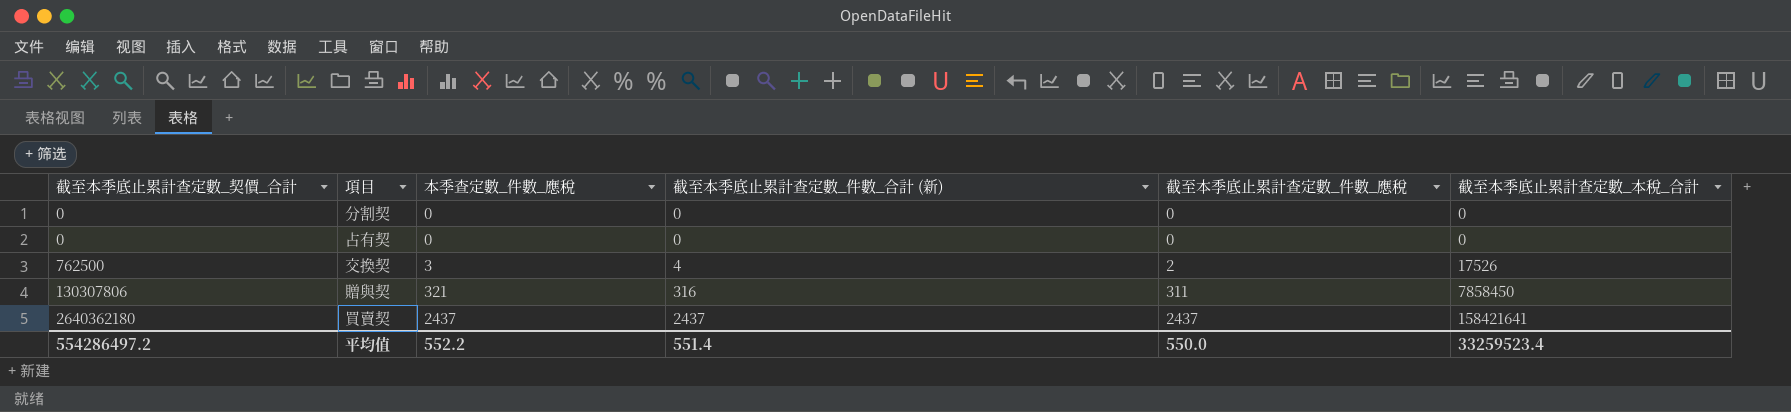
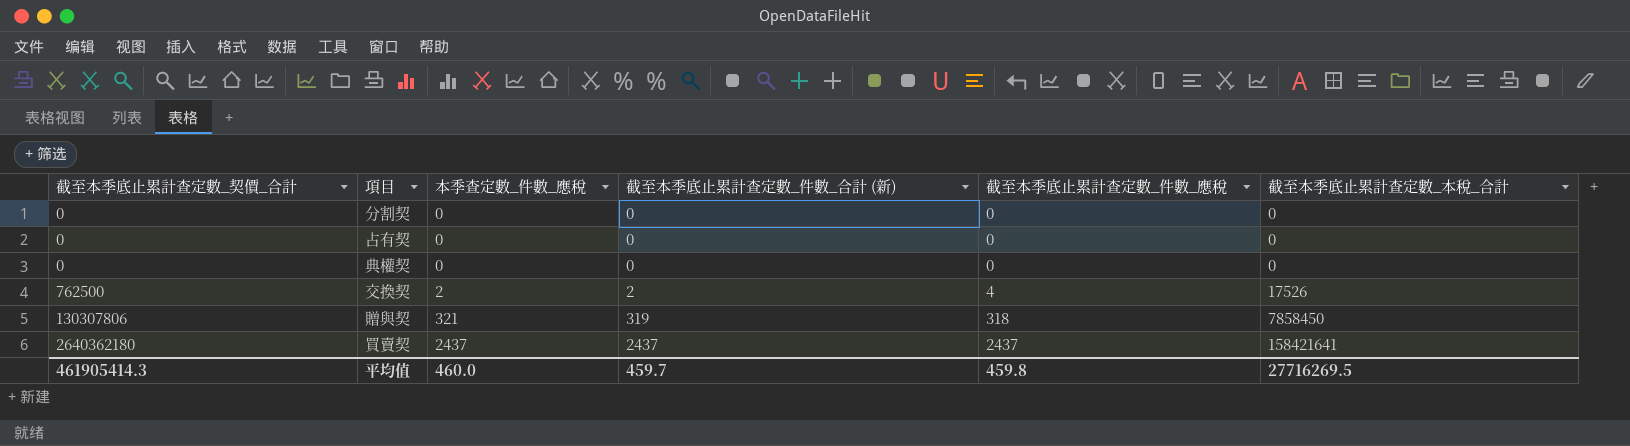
row 典權契: none -> 0 | 0 | 0 | 0 | 0
交換契 | 本季查定數_件數_應稅: 3 -> 2
交換契 | 截至本季底止累計查定數_件數_合計 (新): 4 -> 2
交換契 | 截至本季底止累計查定數_件數_應稅: 2 -> 4
贈與契 | 截至本季底止累計查定數_件數_合計 (新): 316 -> 319
贈與契 | 截至本季底止累計查定數_件數_應稅: 311 -> 318
平均值 | 截至本季底止累計查定數_契價_合計: 554286497.2 -> 461905414.3
平均值 | 本季查定數_件數_應稅: 552.2 -> 460.0
平均值 | 截至本季底止累計查定數_件數_合計 (新): 551.4 -> 459.7
平均值 | 截至本季底止累計查定數_件數_應稅: 550.0 -> 459.8
平均值 | 截至本季底止累計查定數_本稅_合計: 33259523.4 -> 27716269.5

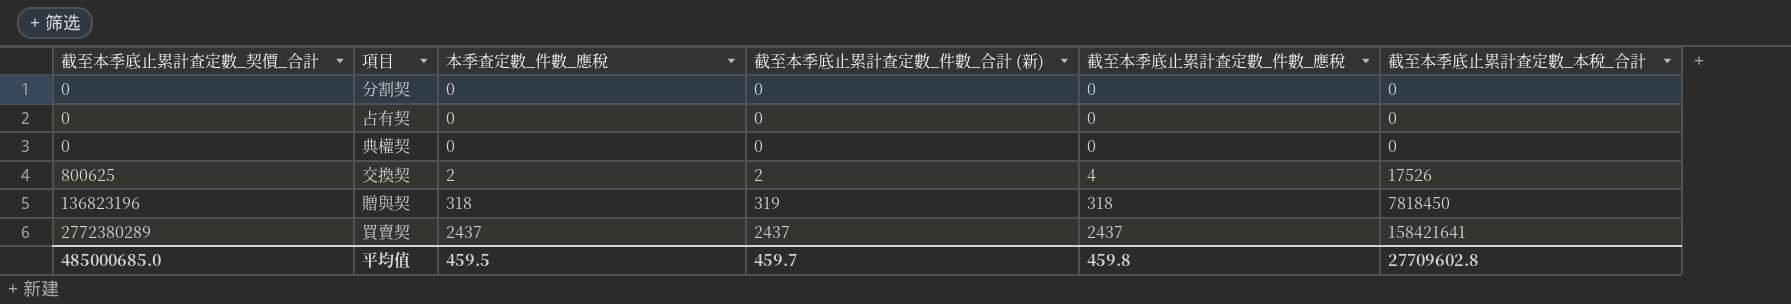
交換契 | 截至本季底止累計查定數_契價_合計: 762500 -> 800625
贈與契 | 截至本季底止累計查定數_契價_合計: 130307806 -> 136823196
贈與契 | 本季查定數_件數_應稅: 321 -> 318
贈與契 | 截至本季底止累計查定數_本稅_合計: 7858450 -> 7818450
買賣契 | 截至本季底止累計查定數_契價_合計: 2640362180 -> 2772380289
平均值 | 截至本季底止累計查定數_契價_合計: 461905414.3 -> 485000685.0
平均值 | 本季查定數_件數_應稅: 460.0 -> 459.5
平均值 | 截至本季底止累計查定數_本稅_合計: 27716269.5 -> 27709602.8

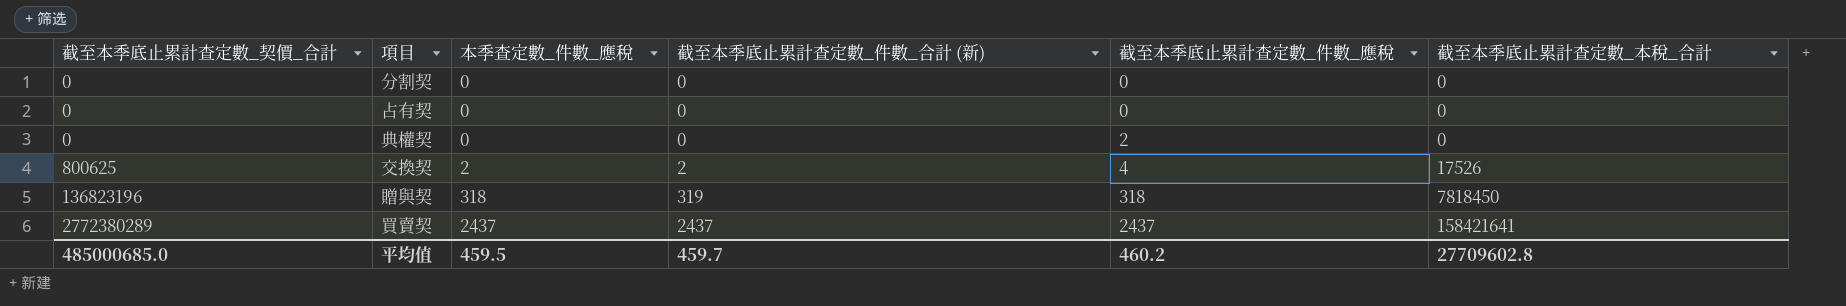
典權契 | 截至本季底止累計查定數_件數_應稅: 0 -> 2
平均值 | 截至本季底止累計查定數_件數_應稅: 459.8 -> 460.2

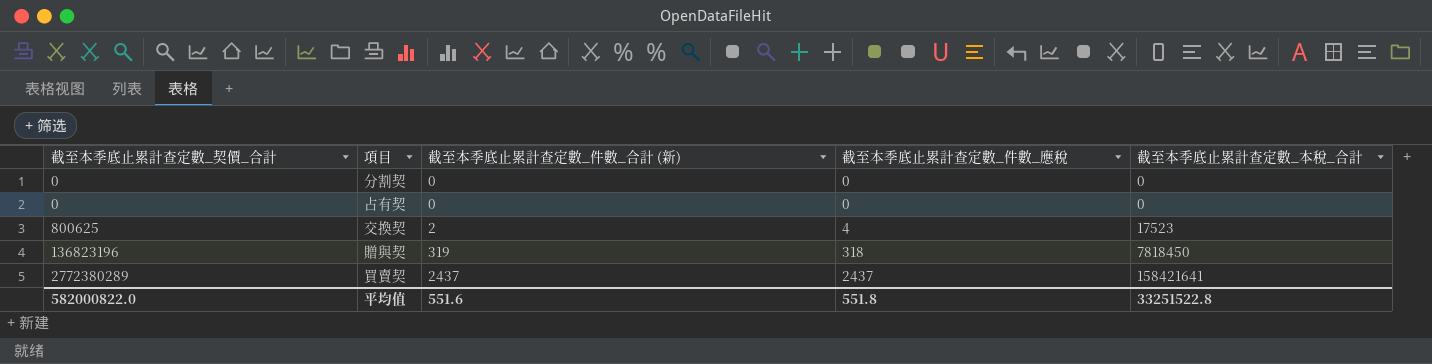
column 本季查定數_件數_應稅 | position: 3 -> none
row 典權契: 0 | 0 | 0 | 2 | 0 -> none
交換契 | 截至本季底止累計查定數_本稅_合計: 17526 -> 17523
平均值 | 截至本季底止累計查定數_契價_合計: 485000685.0 -> 582000822.0
平均值 | 截至本季底止累計查定數_件數_合計 (新): 459.7 -> 551.6
平均值 | 截至本季底止累計查定數_件數_應稅: 460.2 -> 551.8
平均值 | 截至本季底止累計查定數_本稅_合計: 27709602.8 -> 33251522.8

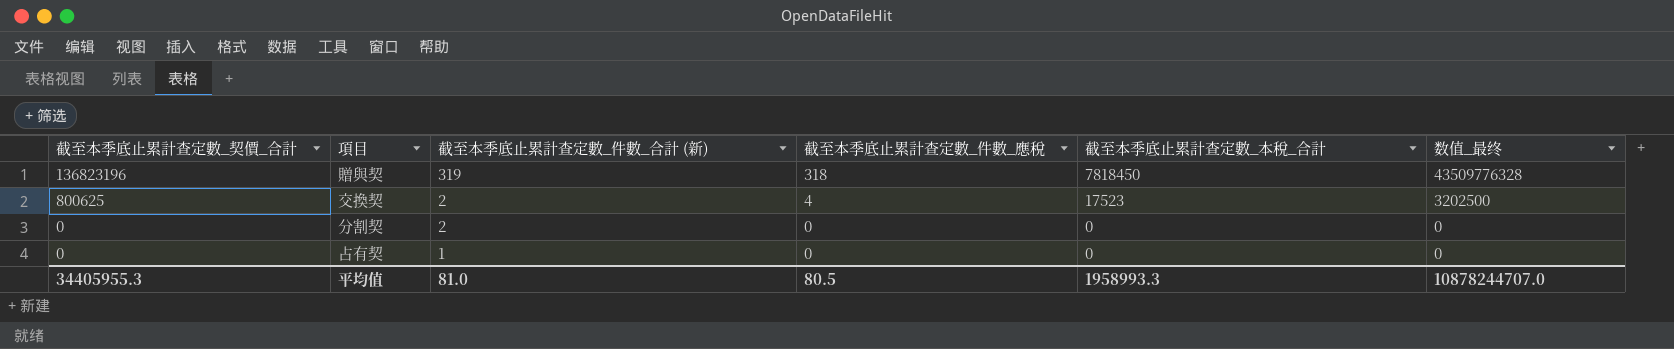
row order: 截至本季底止累計查定數_契價_合計 ascending -> 截至本季底止累計查定數_契價_合計 descending
column 数值_最终 | formula: none -> [截至本季底止累計查定數_契價_合計] * [截至本季底止累計查定數_件數_應稅]
row 買賣契: 2772380289 | 2437 | 2437 | 158421641 -> none
分割契 | 截至本季底止累計查定數_件數_合計 (新): 0 -> 2
占有契 | 截至本季底止累計查定數_件數_合計 (新): 0 -> 1
平均值 | 截至本季底止累計查定數_契價_合計: 582000822.0 -> 34405955.3
平均值 | 截至本季底止累計查定數_件數_合計 (新): 551.6 -> 81.0
平均值 | 截至本季底止累計查定數_件數_應稅: 551.8 -> 80.5
平均值 | 截至本季底止累計查定數_本稅_合計: 33251522.8 -> 1958993.3

